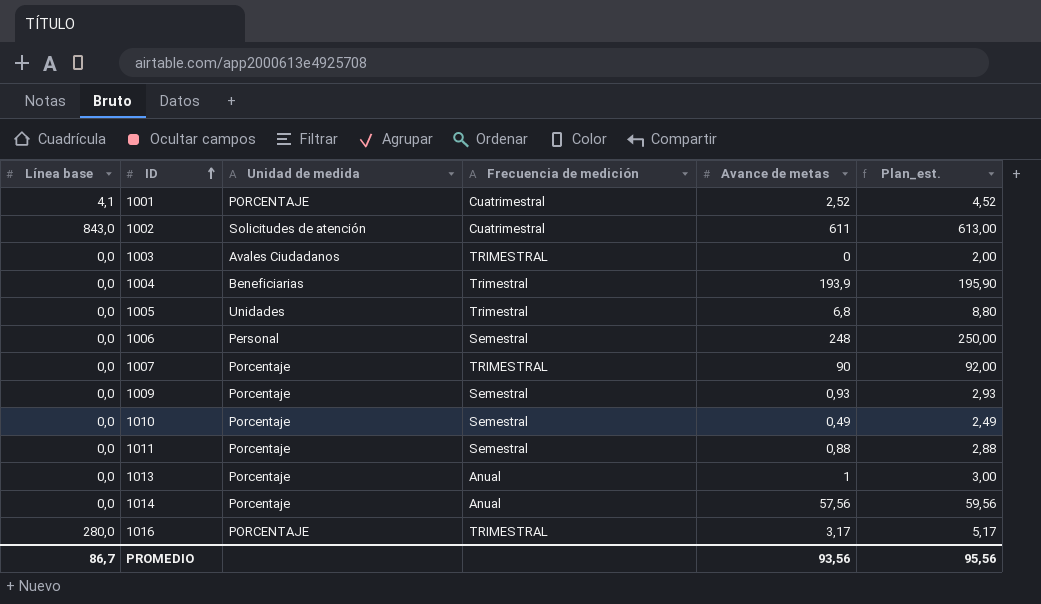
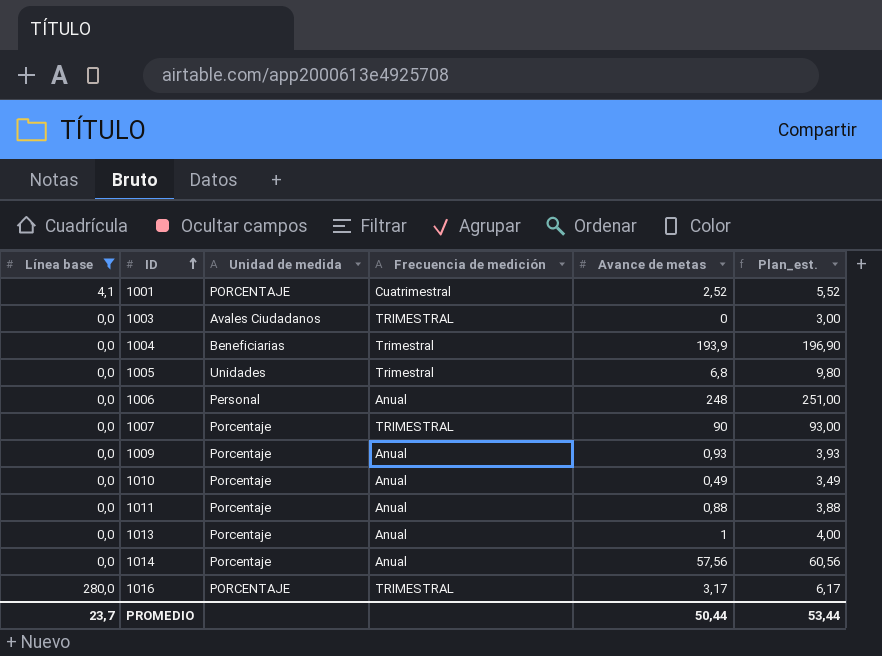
filter: none -> Línea base != 843,0
column Plan_est. | formula: [Avance de metas] + 2 -> [Avance de metas] + 3
1006 | Frecuencia de medición: Semestral -> Anual
1009 | Frecuencia de medición: Semestral -> Anual
1010 | Frecuencia de medición: Semestral -> Anual
1011 | Frecuencia de medición: Semestral -> Anual
PROMEDIO | Línea base: 86,7 -> 23,7
PROMEDIO | Avance de metas: 93,56 -> 50,44
PROMEDIO | Plan_est.: 95,56 -> 53,44

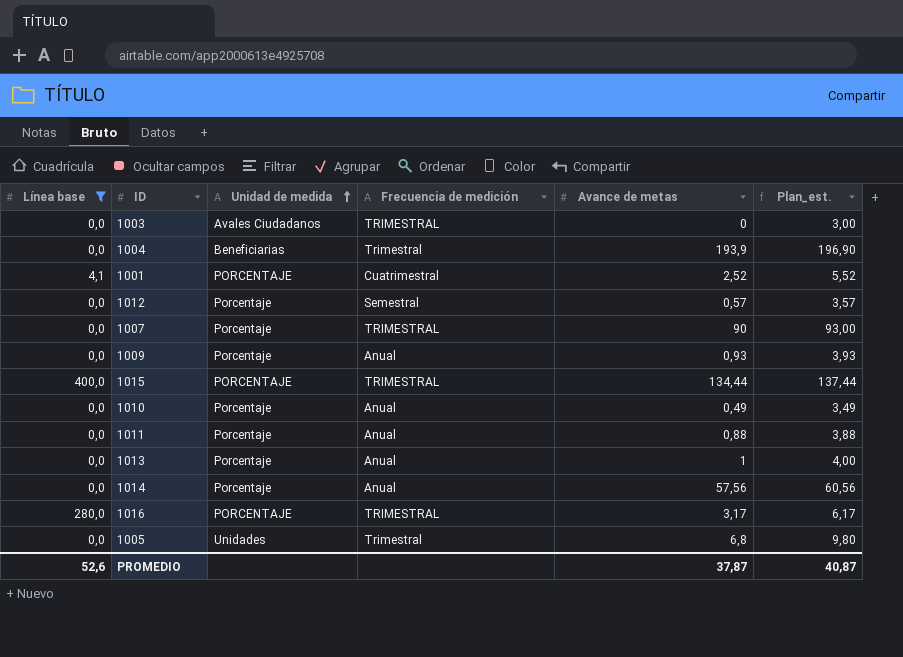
row order: ID ascending -> Unidad de medida ascending
row 1006: 0,0 | Personal | Anual | 248 | 251,00 -> none
row 1012: none -> 0,0 | Porcentaje | Semestral | 0,57 | 3,57
row 1015: none -> 400,0 | PORCENTAJE | TRIMESTRAL | 134,44 | 137,44
PROMEDIO | Línea base: 23,7 -> 52,6
PROMEDIO | Avance de metas: 50,44 -> 37,87
PROMEDIO | Plan_est.: 53,44 -> 40,87

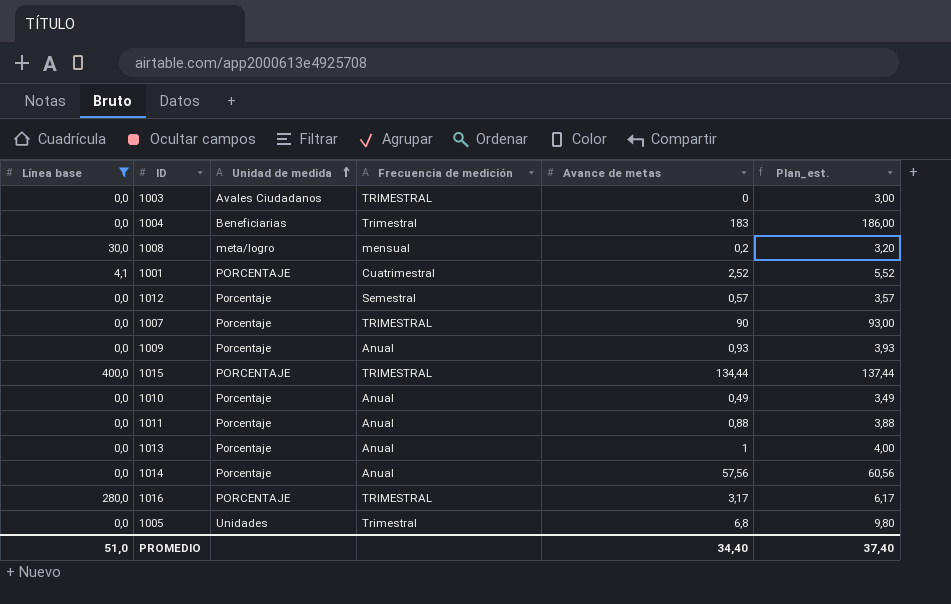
1004 | Avance de metas: 193,9 -> 183
1004 | Plan_est.: 196,90 -> 186,00
row 1008: none -> 30,0 | meta/logro | mensual | 0,2 | 3,20
PROMEDIO | Línea base: 52,6 -> 51,0
PROMEDIO | Avance de metas: 37,87 -> 34,40
PROMEDIO | Plan_est.: 40,87 -> 37,40

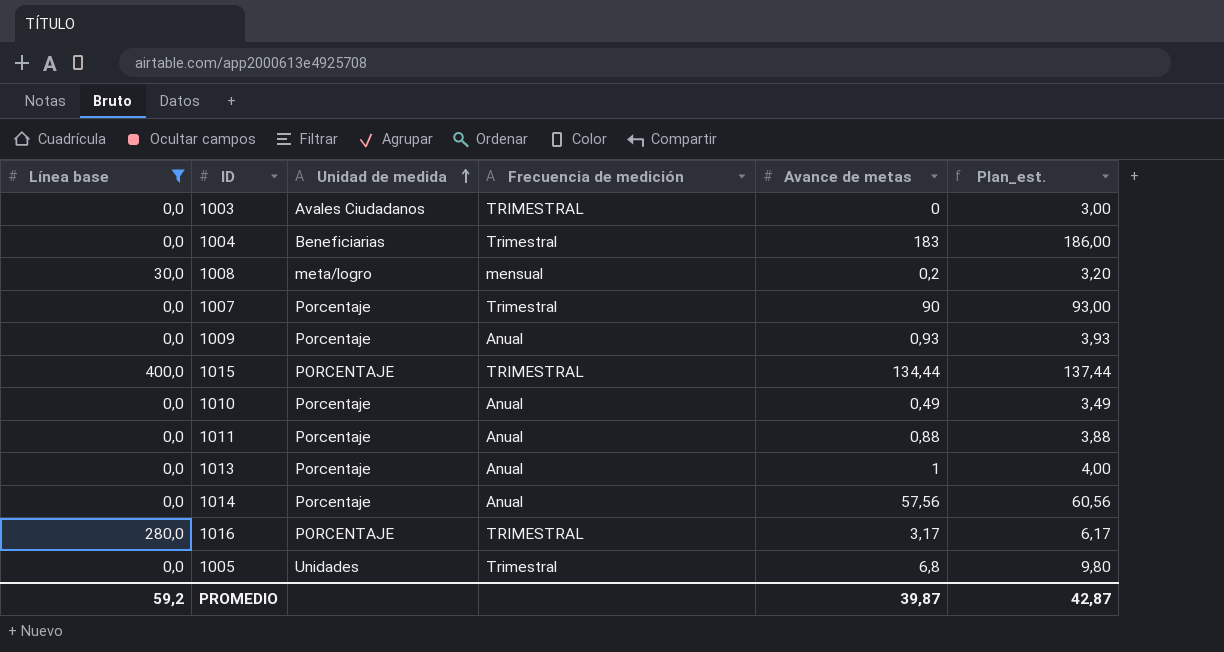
row 1001: 4,1 | PORCENTAJE | Cuatrimestral | 2,52 | 5,52 -> none
row 1012: 0,0 | Porcentaje | Semestral | 0,57 | 3,57 -> none
1007 | Frecuencia de medición: TRIMESTRAL -> Trimestral
PROMEDIO | Línea base: 51,0 -> 59,2
PROMEDIO | Avance de metas: 34,40 -> 39,87
PROMEDIO | Plan_est.: 37,40 -> 42,87

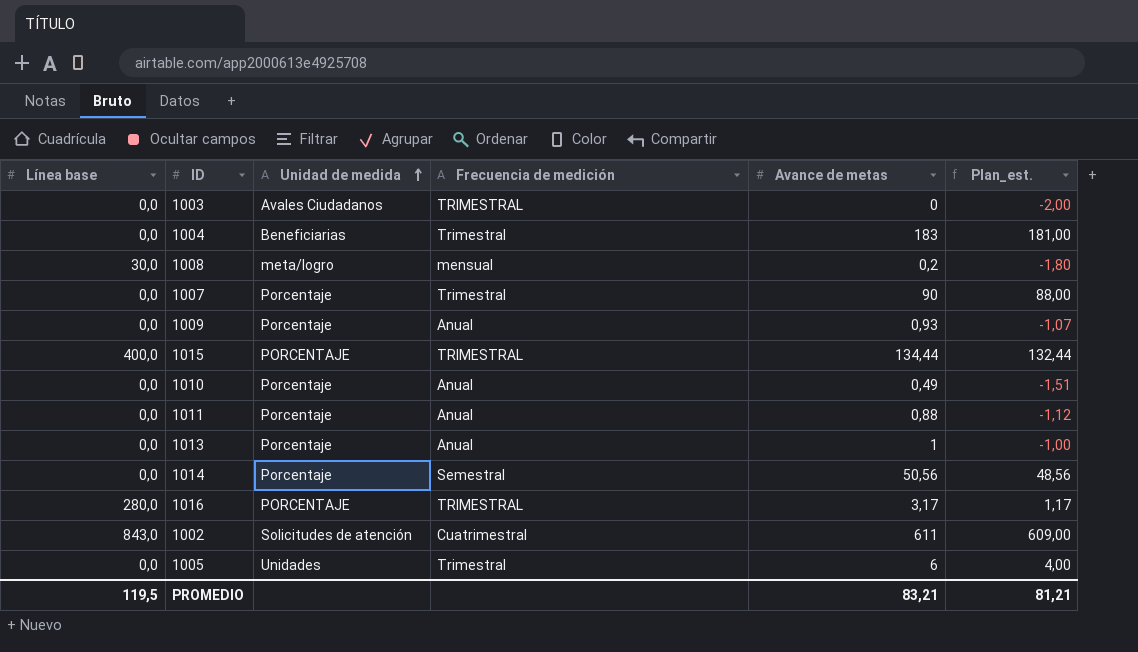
filter: Línea base != 843,0 -> none
column Plan_est. | formula: [Avance de metas] + 3 -> [Avance de metas] - 2
1014 | Frecuencia de medición: Anual -> Semestral
1014 | Avance de metas: 57,56 -> 50,56
1005 | Avance de metas: 6,8 -> 6
PROMEDIO | Línea base: 59,2 -> 119,5
PROMEDIO | Avance de metas: 39,87 -> 83,21
PROMEDIO | Plan_est.: 42,87 -> 81,21

